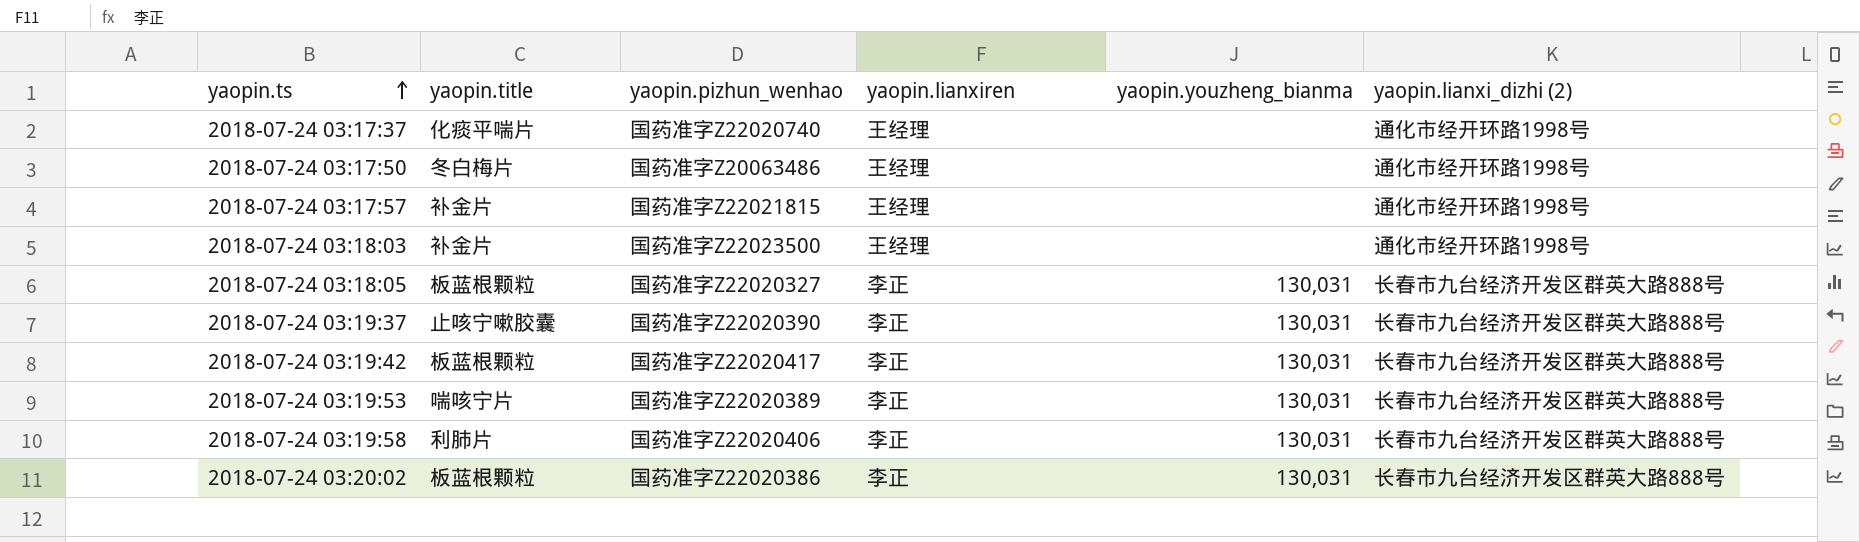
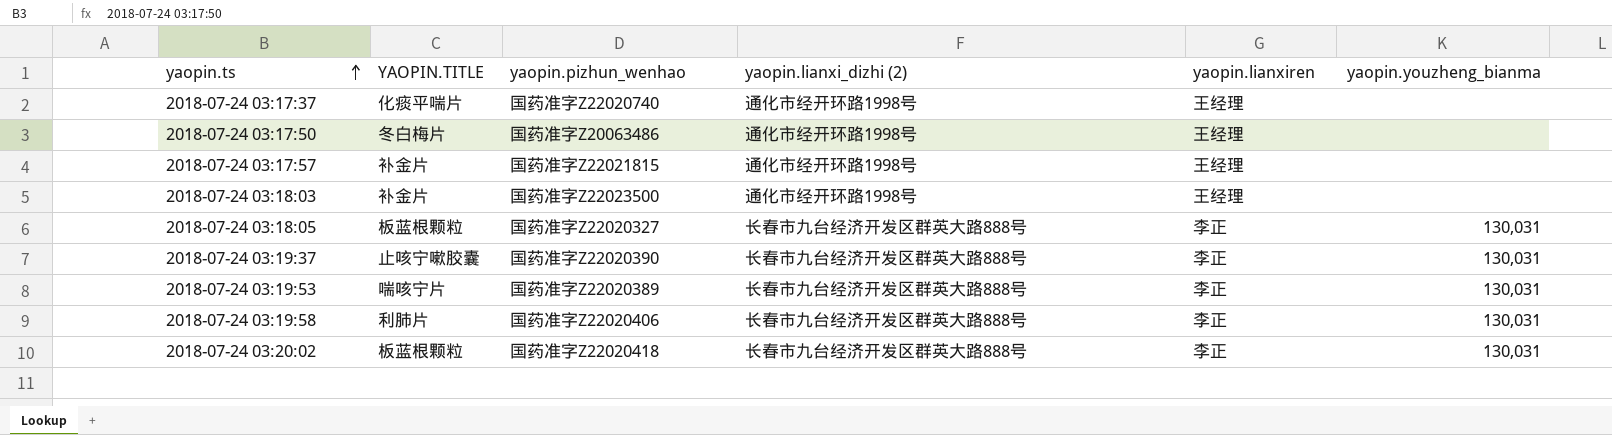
column name: yaopin.title -> YAOPIN.TITLE
column yaopin.lianxi_dizhi (2) | position: 6 -> 4
row 2018-07-24 03:19:42: 板蓝根颗粒 | 国药准字Z22020417 | 李正 | 130,031 | 长春市九台经济开发区群英大路888号 -> none
2018-07-24 03:20:02 | yaopin.pizhun_wenhao: 国药准字Z22020386 -> 国药准字Z22020418

